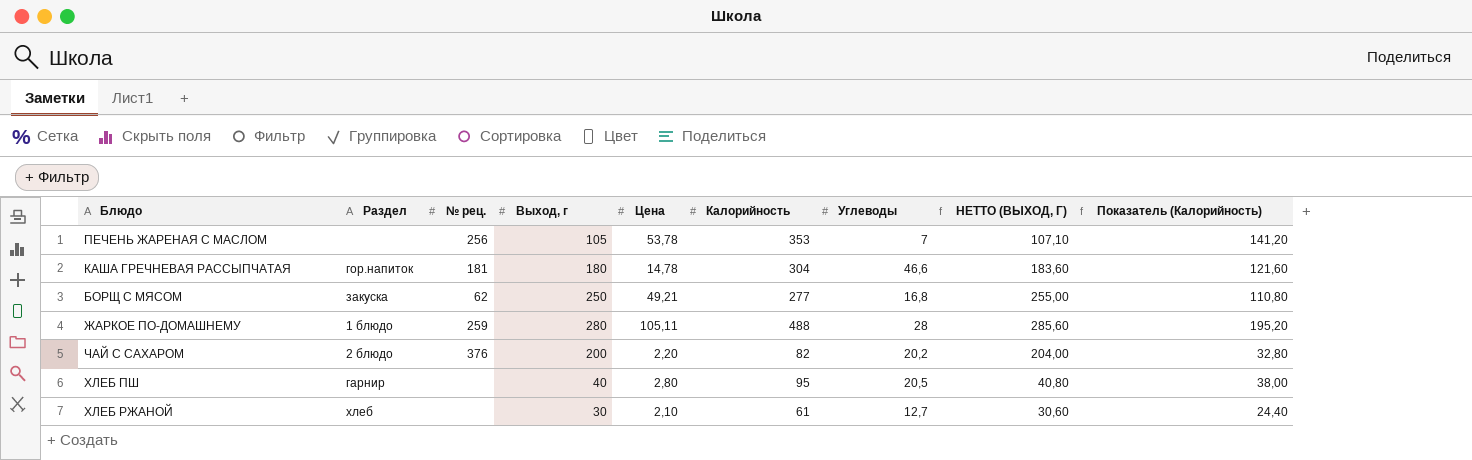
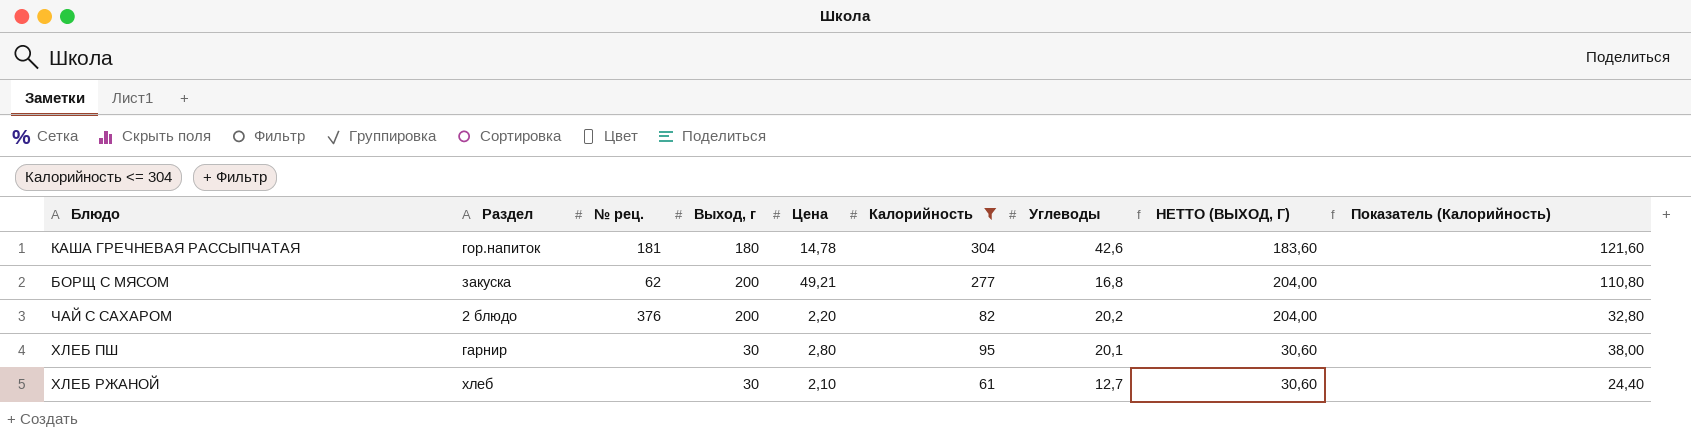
filter: none -> Калорийность <= 304
КАША ГРЕЧНЕВАЯ РАССЫПЧАТАЯ | Углеводы: 46,6 -> 42,6
БОРЩ С МЯСОМ | Выход, г: 250 -> 200
БОРЩ С МЯСОМ | НЕТТО (ВЫХОД, Г): 255,00 -> 204,00
ХЛЕБ ПШ | Выход, г: 40 -> 30
ХЛЕБ ПШ | Углеводы: 20,5 -> 20,1
ХЛЕБ ПШ | НЕТТО (ВЫХОД, Г): 40,80 -> 30,60

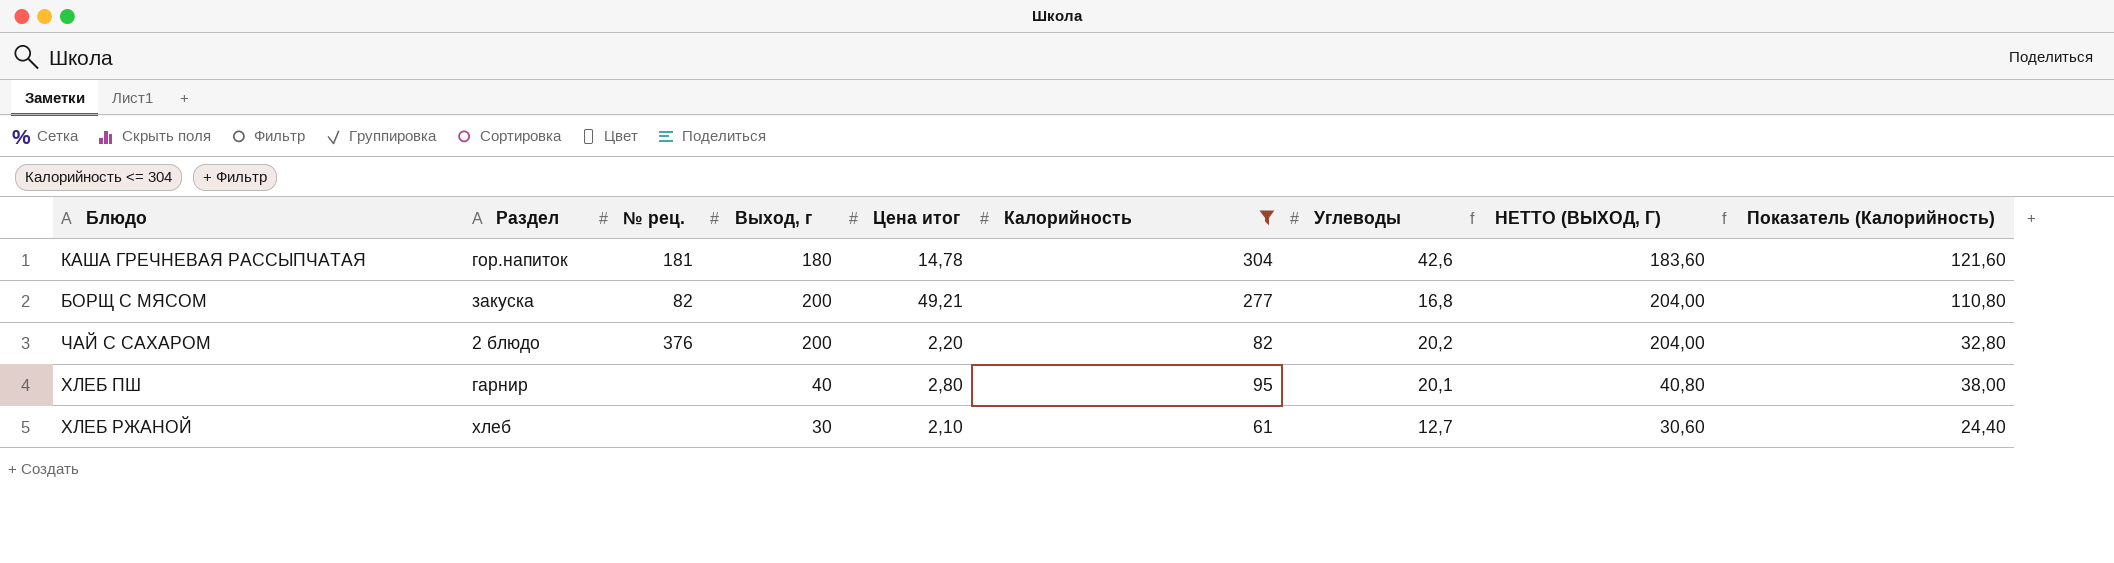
column name: Цена -> Цена итог
БОРЩ С МЯСОМ | № рец.: 62 -> 82
ХЛЕБ ПШ | Выход, г: 30 -> 40
ХЛЕБ ПШ | НЕТТО (ВЫХОД, Г): 30,60 -> 40,80

